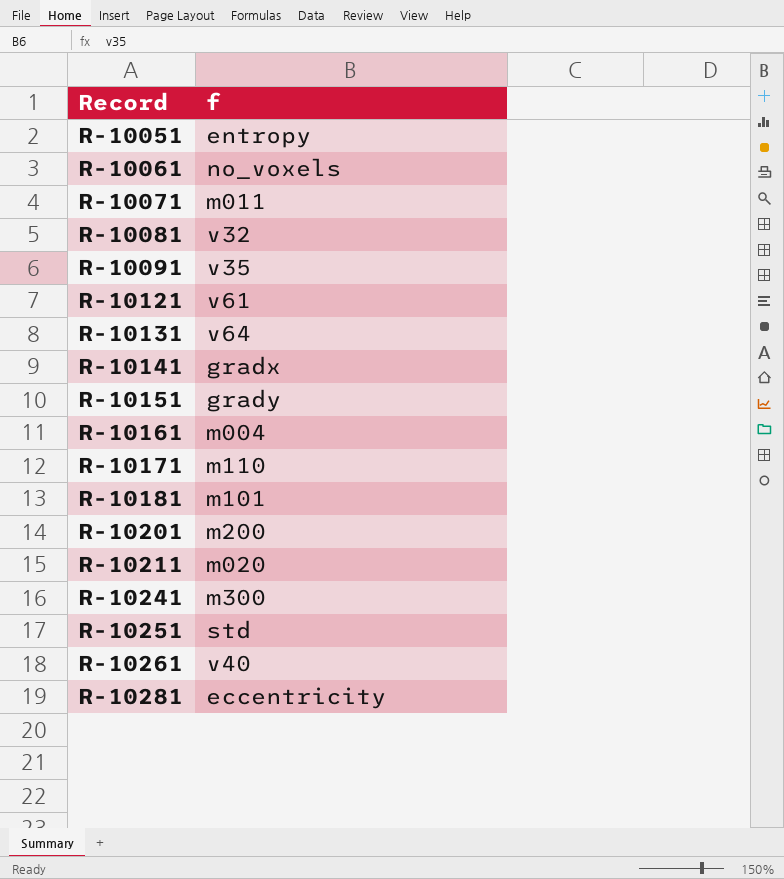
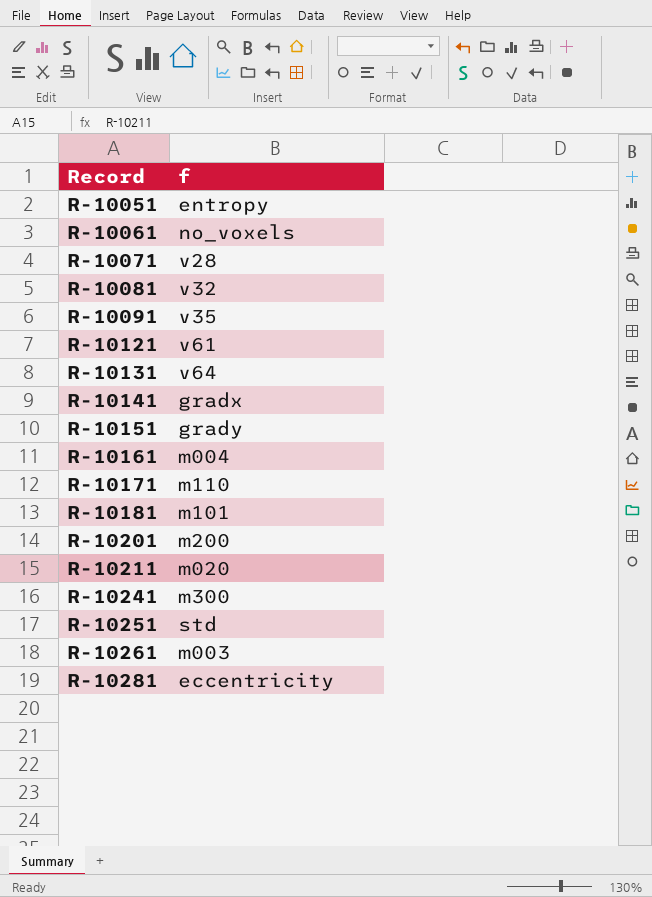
R-10071 | f: m011 -> v28
R-10261 | f: v40 -> m003

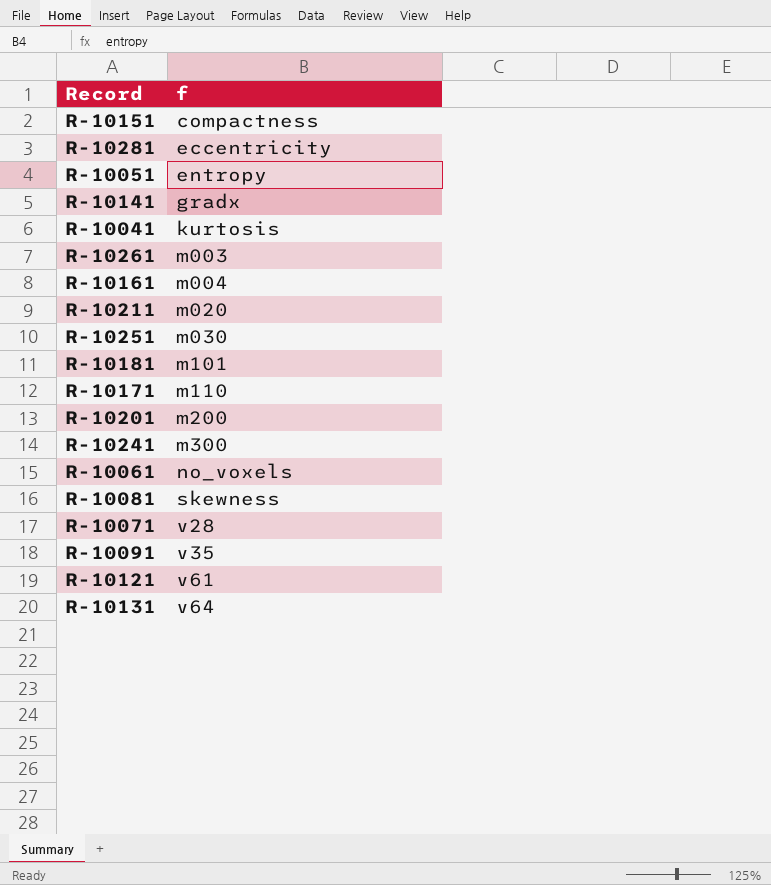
row order: Record ascending -> f ascending
R-10151 | f: grady -> compactness
row R-10041: none -> kurtosis
R-10251 | f: std -> m030
R-10081 | f: v32 -> skewness

